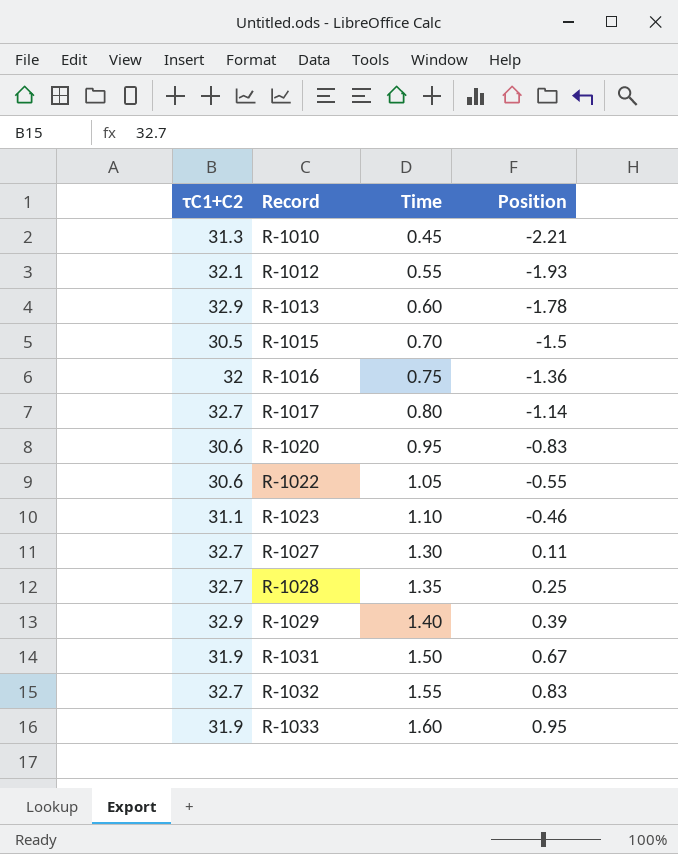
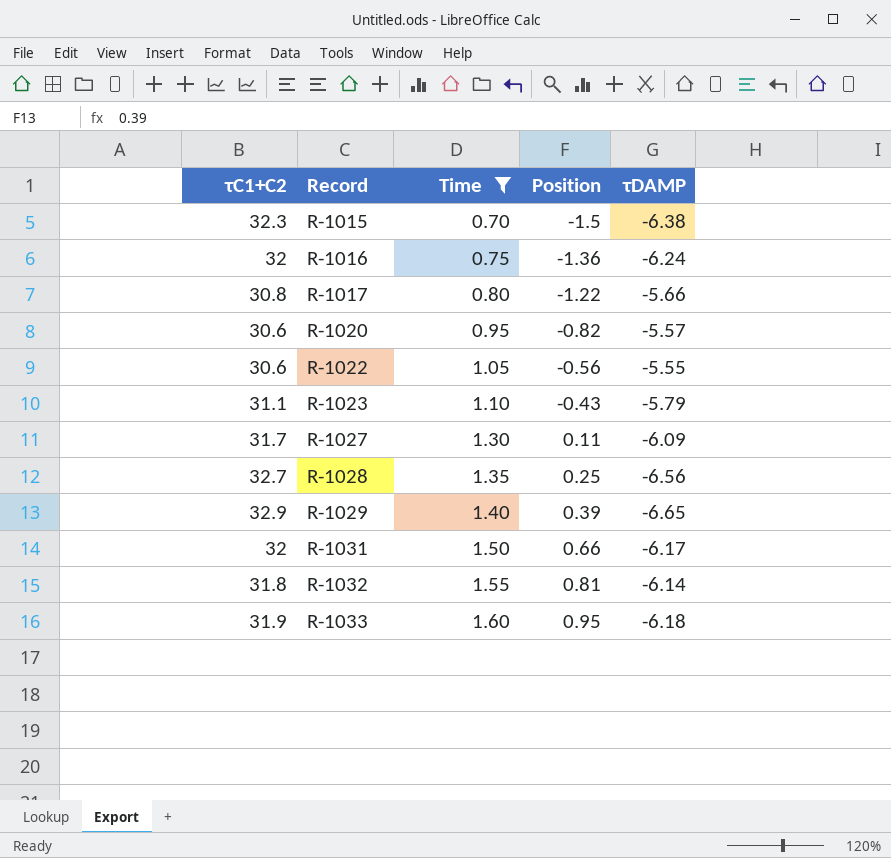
filter: none -> Time >= 0.70
column τDAMP | position: none -> 5
R-1015 | τC1+C2: 30.5 -> 32.3
R-1017 | τC1+C2: 32.7 -> 30.8
R-1017 | Position: -1.14 -> -1.22
R-1020 | Position: -0.83 -> -0.82
R-1022 | Position: -0.55 -> -0.56
R-1023 | Position: -0.46 -> -0.43
R-1027 | τC1+C2: 32.7 -> 31.7
R-1031 | τC1+C2: 31.9 -> 32
R-1031 | Position: 0.67 -> 0.66
R-1032 | τC1+C2: 32.7 -> 31.8
R-1032 | Position: 0.83 -> 0.81

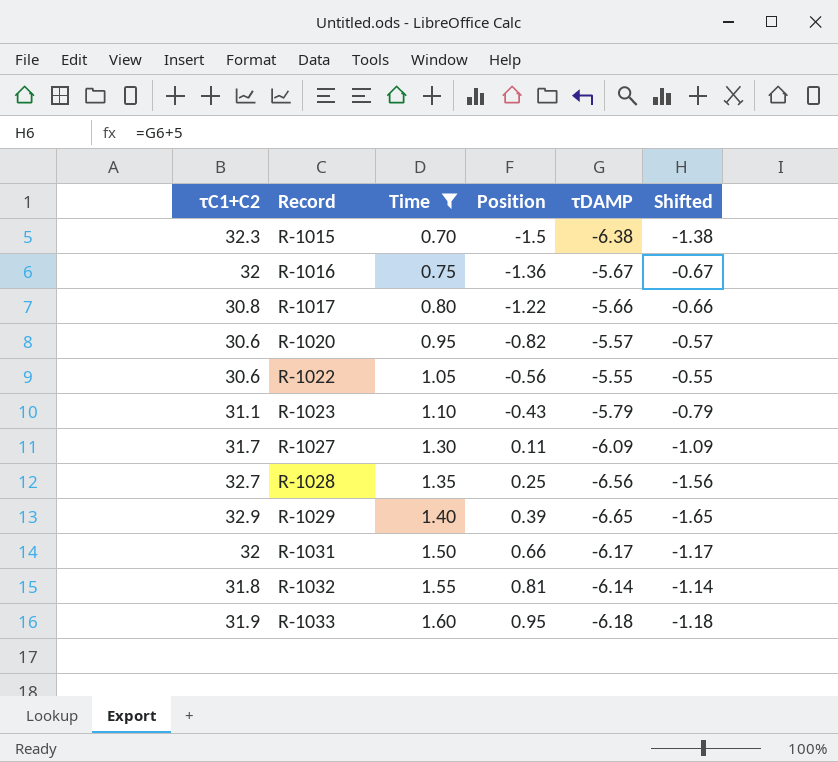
column Shifted | formula: none -> [τDAMP] + 5
R-1016 | τDAMP: -6.24 -> -5.67

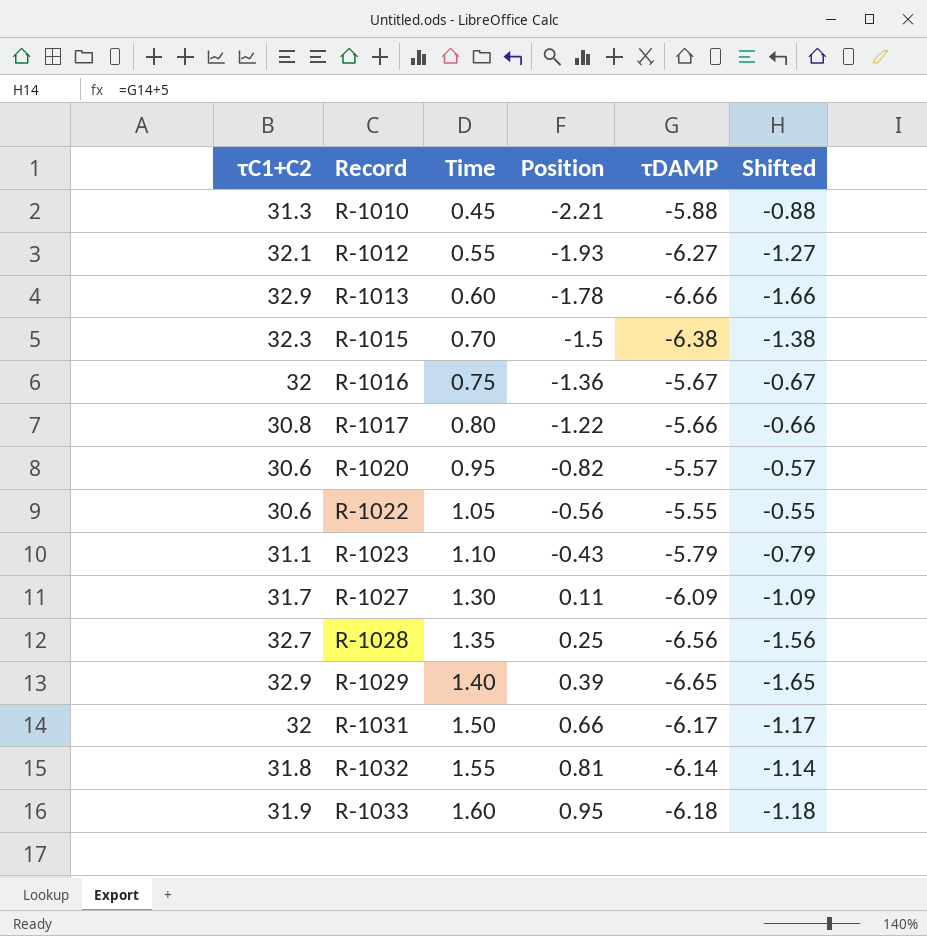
filter: Time >= 0.70 -> none

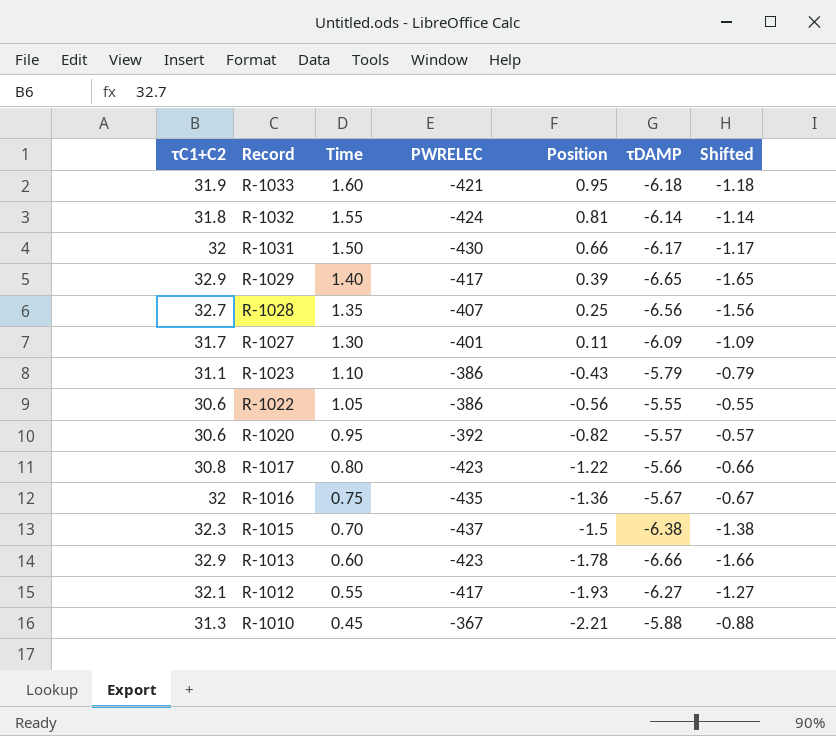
row order: Record ascending -> Record descending
column PWRELEC | position: none -> 4

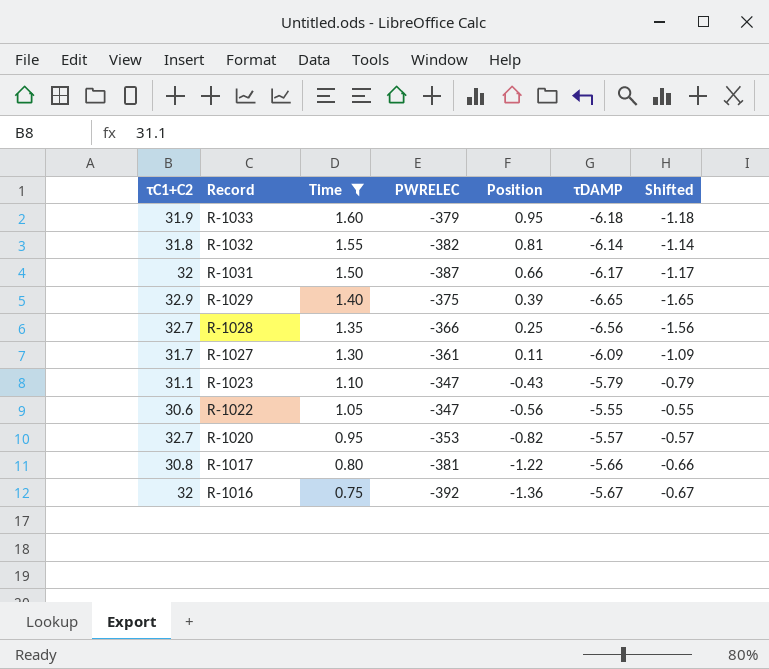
filter: none -> Time >= 0.75
R-1033 | PWRELEC: -421 -> -379
R-1032 | PWRELEC: -424 -> -382
R-1031 | PWRELEC: -430 -> -387
R-1029 | PWRELEC: -417 -> -375
R-1028 | PWRELEC: -407 -> -366
R-1027 | PWRELEC: -401 -> -361
R-1023 | PWRELEC: -386 -> -347
R-1022 | PWRELEC: -386 -> -347
R-1020 | τC1+C2: 30.6 -> 32.7
R-1020 | PWRELEC: -392 -> -353
R-1017 | PWRELEC: -423 -> -381
R-1016 | PWRELEC: -435 -> -392

